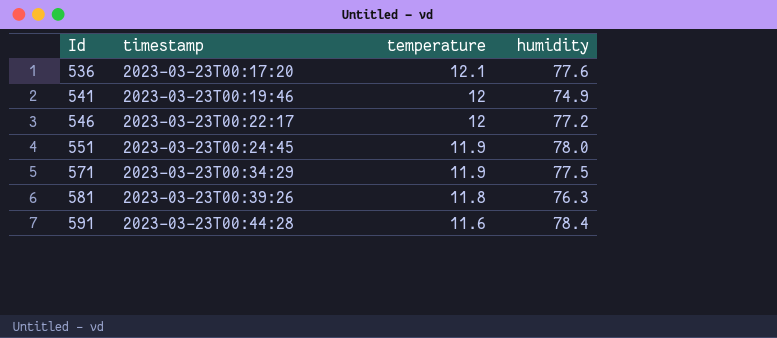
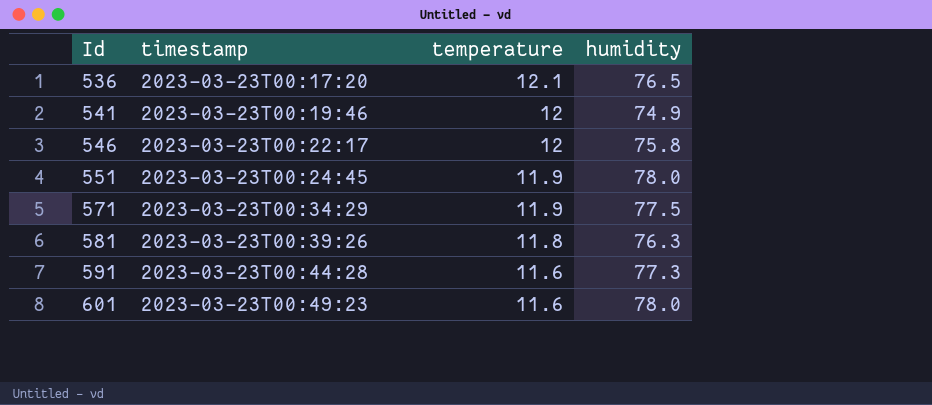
536 | humidity: 77.6 -> 76.5
546 | humidity: 77.2 -> 75.8
591 | humidity: 78.4 -> 77.3
row 601: none -> 2023-03-23T00:49:23 | 11.6 | 78.0

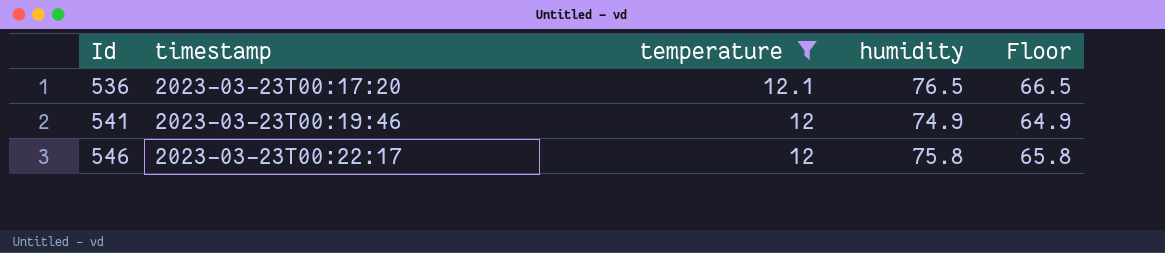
filter: none -> temperature >= 12
column Floor | formula: none -> [humidity] - 10

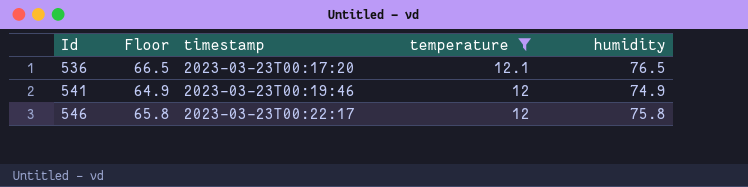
column Floor | position: 5 -> 2

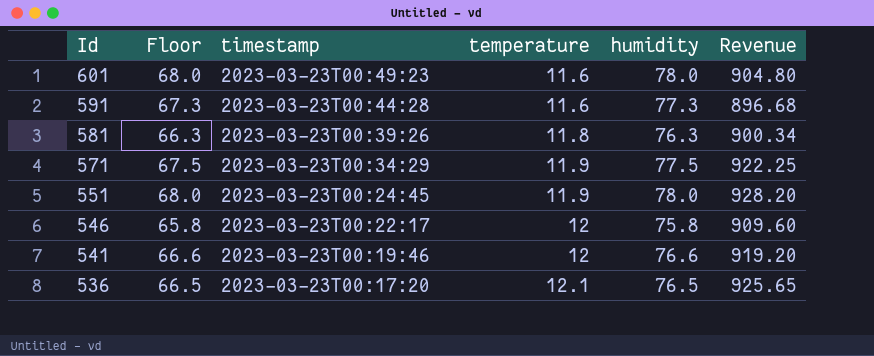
filter: temperature >= 12 -> none
row order: Id ascending -> Id descending
column Revenue | formula: none -> [temperature] * [humidity]
541 | Floor: 64.9 -> 66.6
541 | humidity: 74.9 -> 76.6

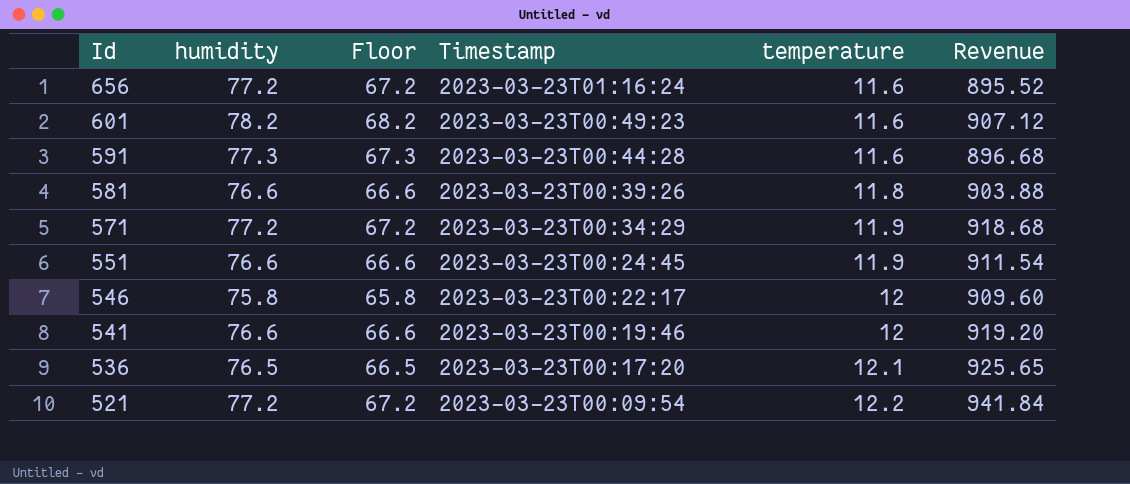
column humidity | position: 5 -> 2
column name: timestamp -> Timestamp
row 656: none -> 77.2 | 67.2 | 2023-03-23T01:16:24 | 11.6 | 895.52
601 | humidity: 78.0 -> 78.2
601 | Floor: 68.0 -> 68.2
601 | Revenue: 904.80 -> 907.12
581 | humidity: 76.3 -> 76.6
581 | Floor: 66.3 -> 66.6
581 | Revenue: 900.34 -> 903.88
571 | humidity: 77.5 -> 77.2
571 | Floor: 67.5 -> 67.2
571 | Revenue: 922.25 -> 918.68
551 | humidity: 78.0 -> 76.6
551 | Floor: 68.0 -> 66.6
551 | Revenue: 928.20 -> 911.54
row 521: none -> 77.2 | 67.2 | 2023-03-23T00:09:54 | 12.2 | 941.84

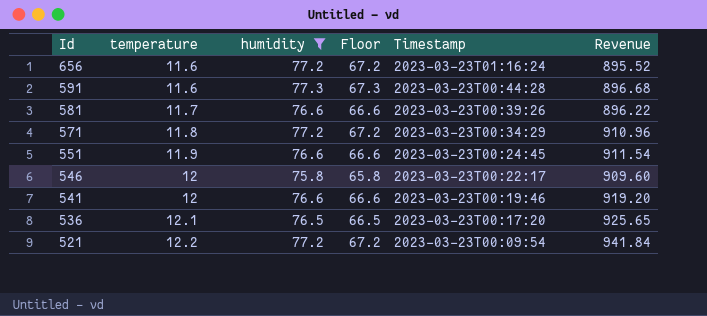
filter: none -> humidity != 78.2
column temperature | position: 5 -> 2
581 | temperature: 11.8 -> 11.7
581 | Revenue: 903.88 -> 896.22
571 | temperature: 11.9 -> 11.8
571 | Revenue: 918.68 -> 910.96

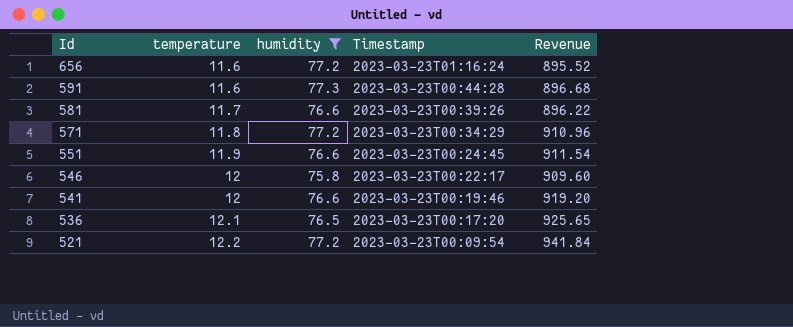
column Floor | formula: [humidity] - 10 -> none

